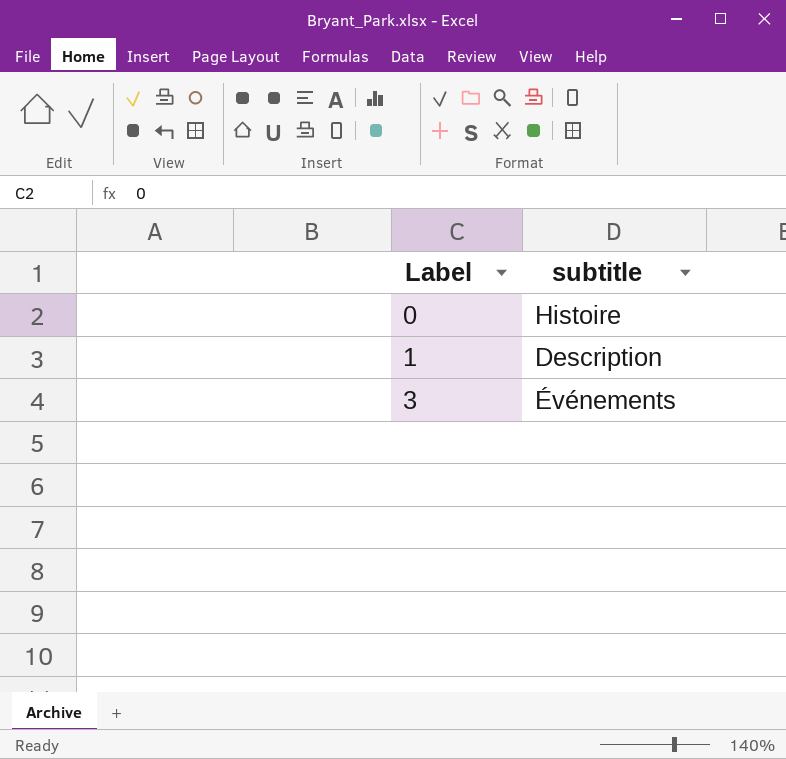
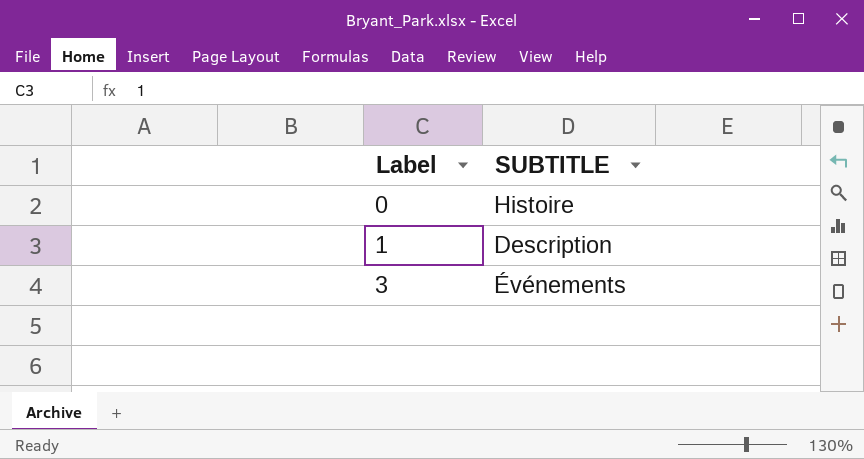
column name: subtitle -> SUBTITLE

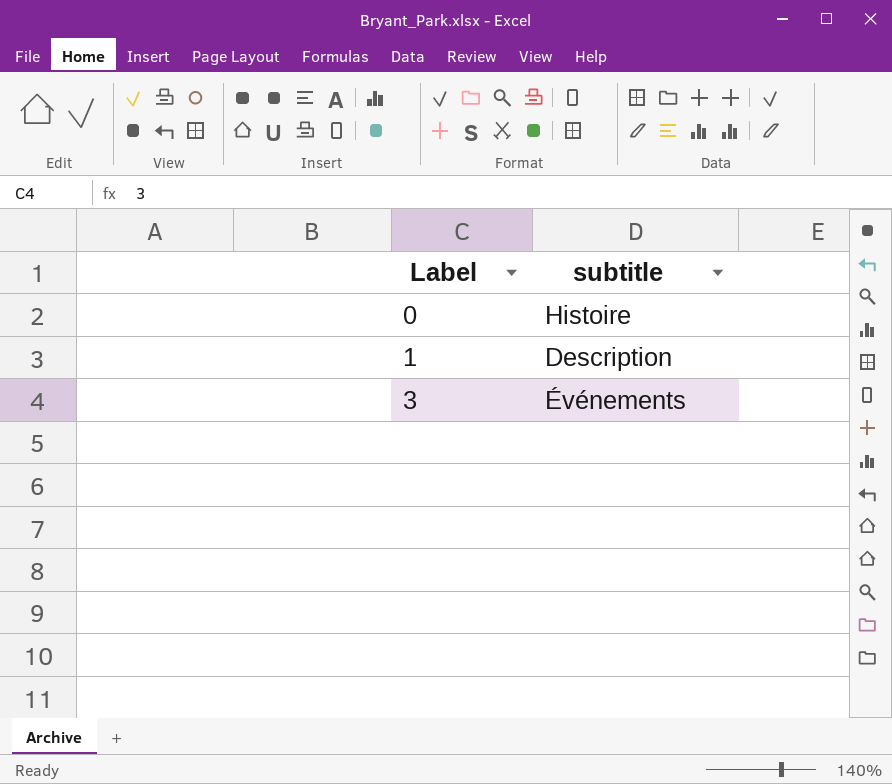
column name: SUBTITLE -> subtitle

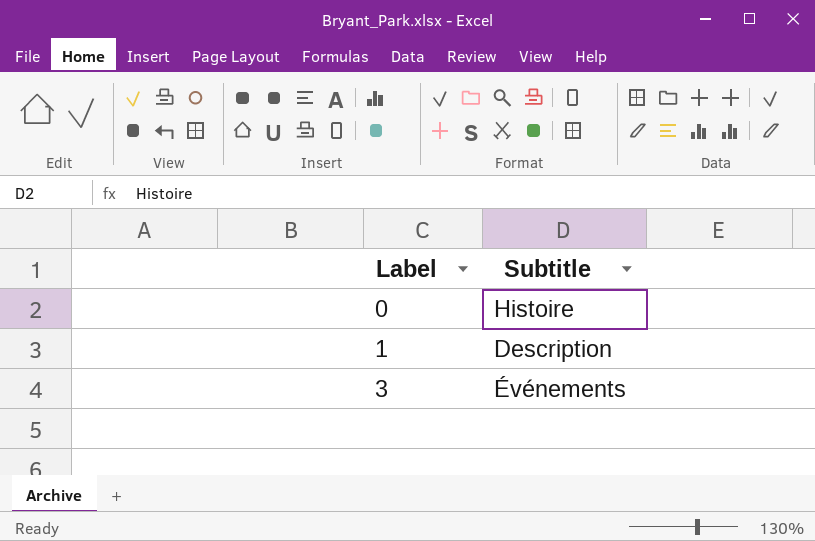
column name: subtitle -> Subtitle

